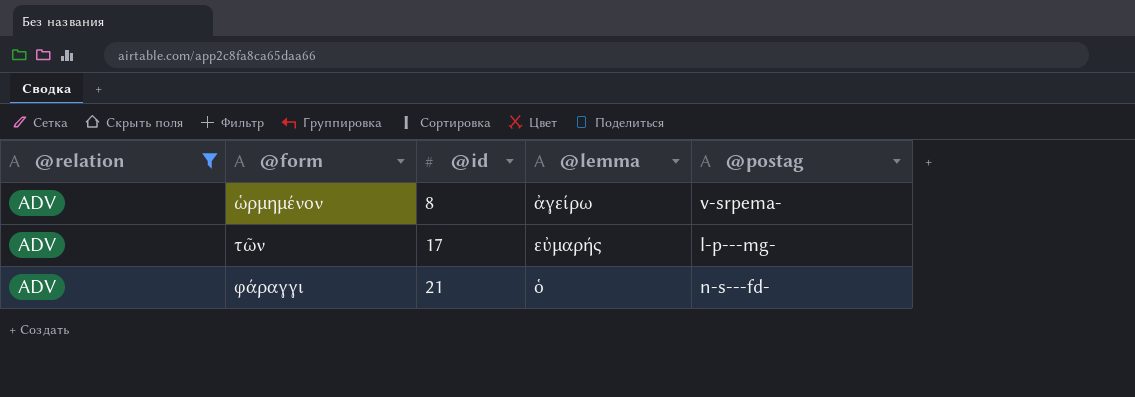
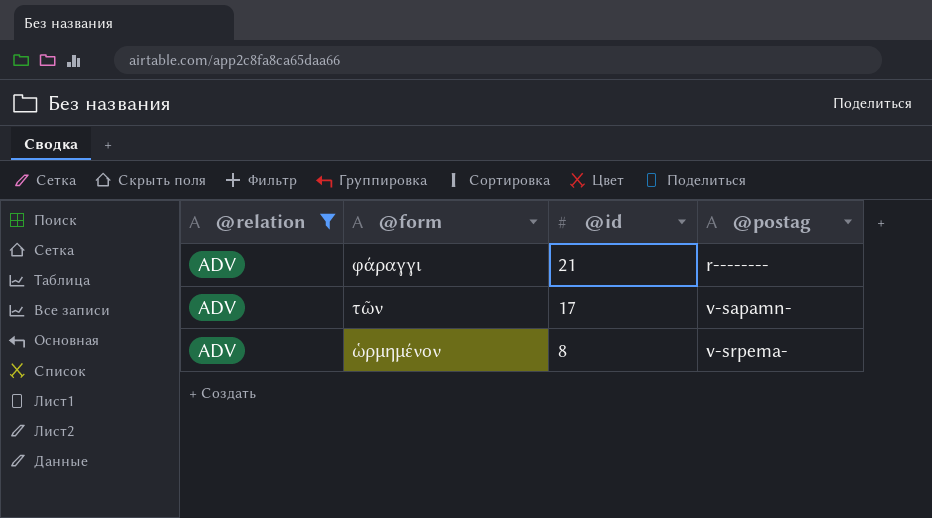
row order: @id ascending -> @id descending
column @lemma | position: 4 -> none
φάραγγι | @postag: n-s---fd- -> r--------
τῶν | @postag: l-p---mg- -> v-sapamn-

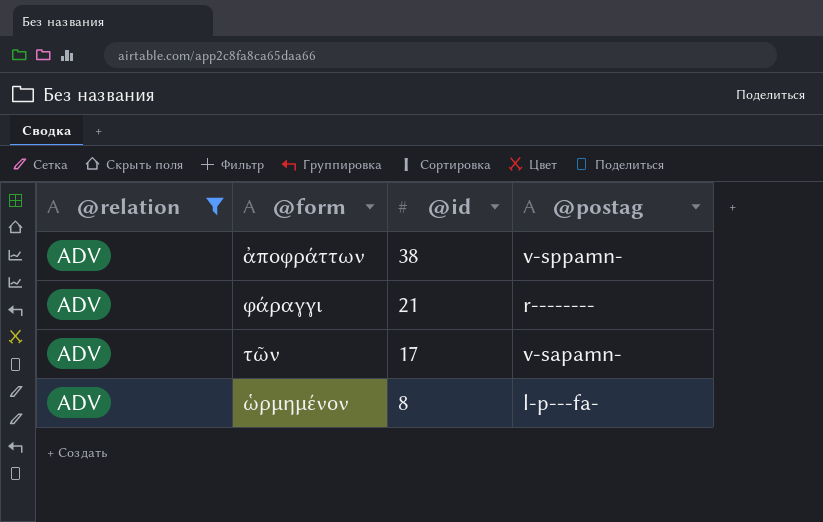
row ἀποφράττων: none -> ADV | 38 | v-sppamn-
ὡρμημένον | @postag: v-srpema- -> l-p---fa-

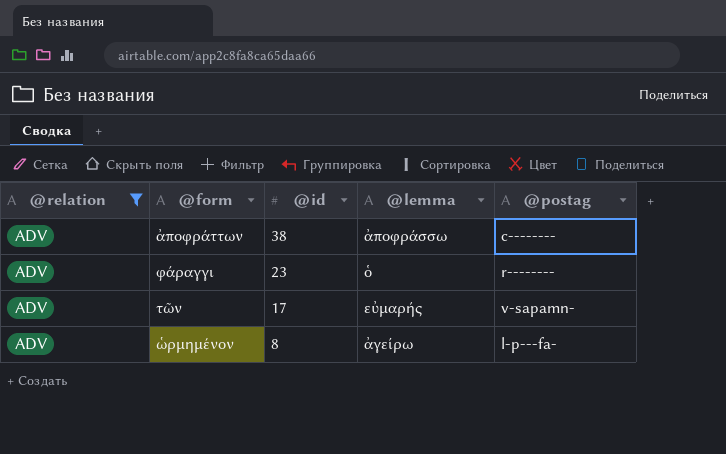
column @lemma | position: none -> 4
ἀποφράττων | @postag: v-sppamn- -> c--------
φάραγγι | @id: 21 -> 23

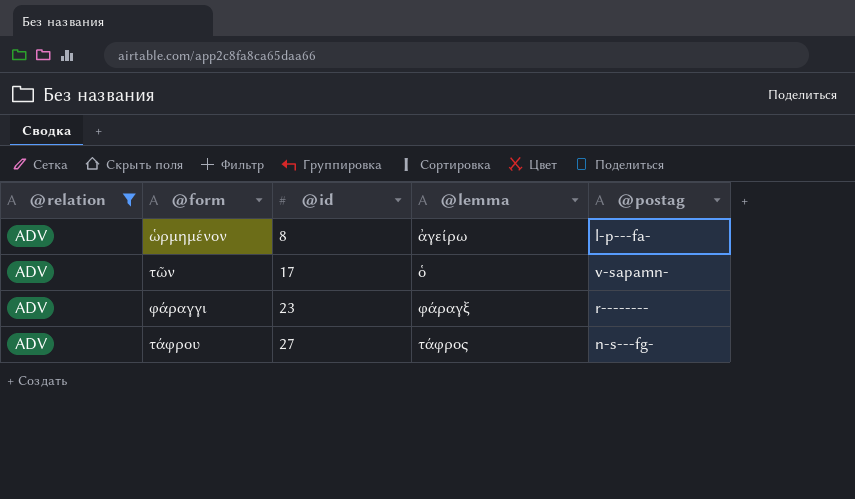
row order: @id descending -> @id ascending
row ἀποφράττων: ADV | 38 | ἀποφράσσω | c-------- -> none
τῶν | @lemma: εὐμαρής -> ὁ
φάραγγι | @lemma: ὁ -> φάραγξ
row τάφρου: none -> ADV | 27 | τάφρος | n-s---fg-

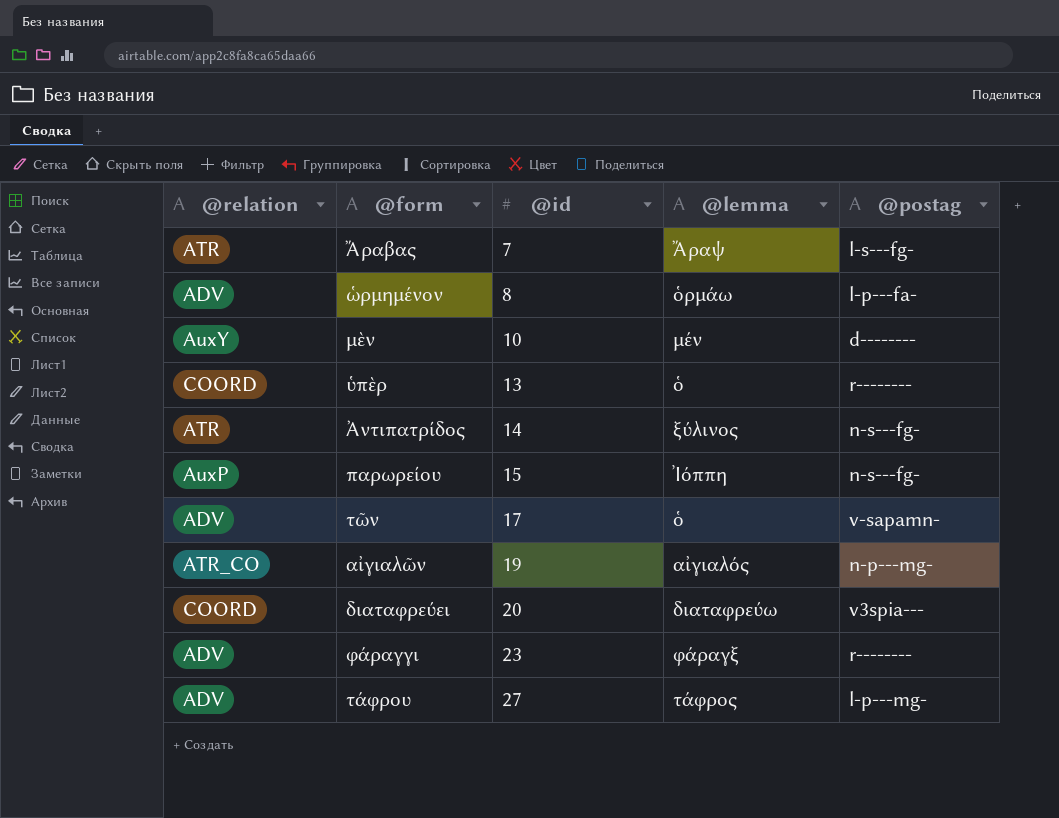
filter: @relation = ADV -> none
ὡρμημένον | @lemma: ἀγείρω -> ὁρμάω
τάφρου | @postag: n-s---fg- -> l-p---mg-

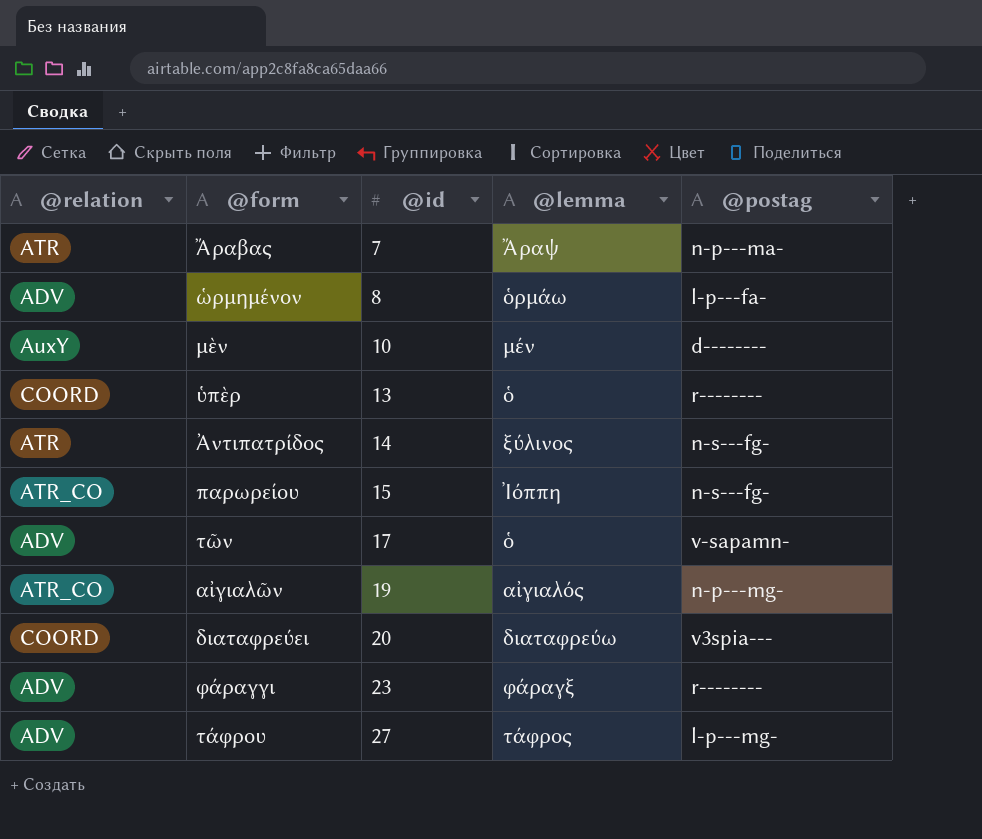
Ἄραβας | @postag: l-s---fg- -> n-p---ma-
παρωρείου | @relation: AuxP -> ATR_CO

